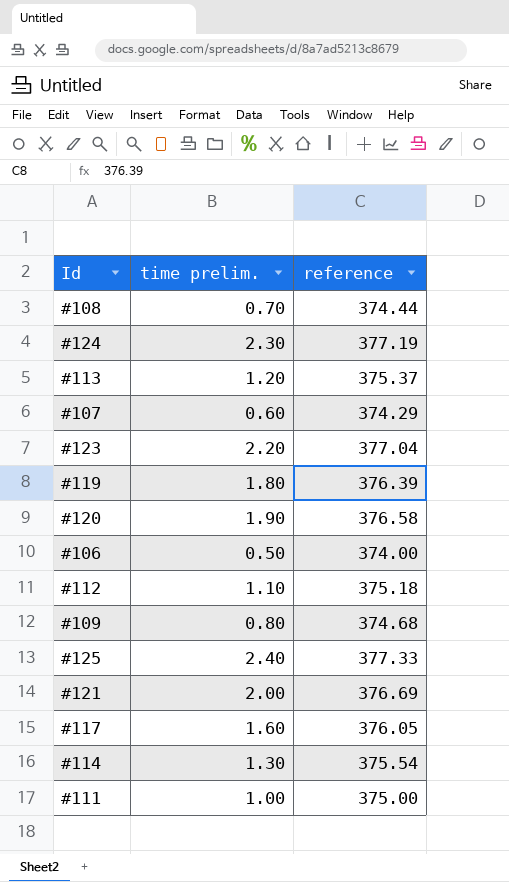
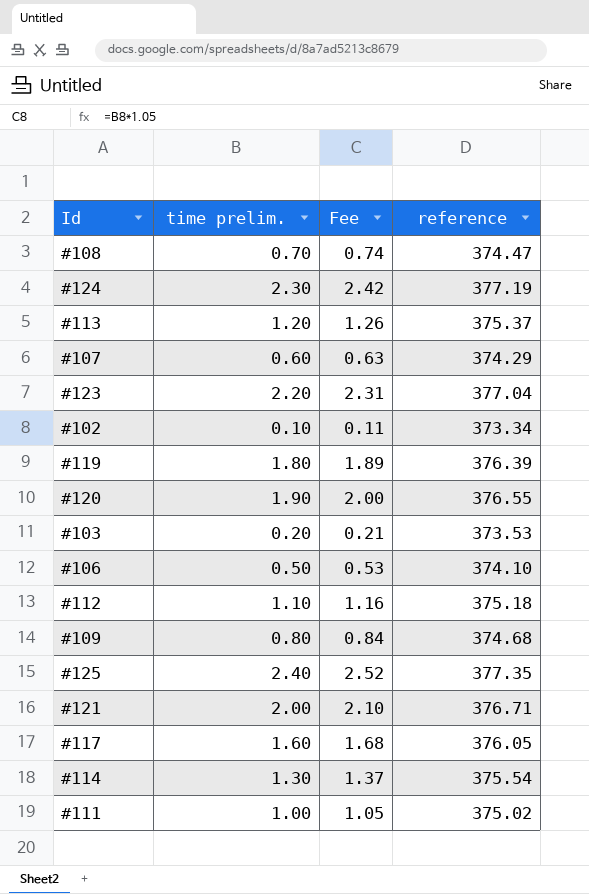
column Fee | formula: none -> [time prelim.] * 1.05
#108 | reference: 374.44 -> 374.47
row #102: none -> 0.10 | 0.11 | 373.34
#120 | reference: 376.58 -> 376.55
row #103: none -> 0.20 | 0.21 | 373.53
#106 | reference: 374.00 -> 374.10
#125 | reference: 377.33 -> 377.35
#121 | reference: 376.69 -> 376.71
#111 | reference: 375.00 -> 375.02

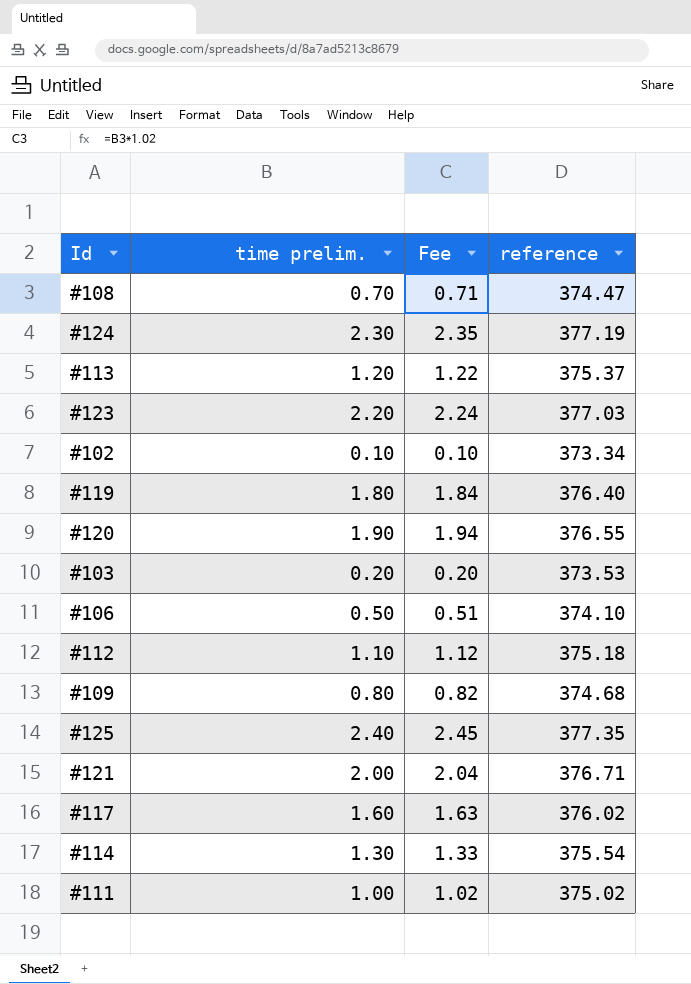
column Fee | formula: [time prelim.] * 1.05 -> [time prelim.] * 1.02
row #107: 0.60 | 0.63 | 374.29 -> none
#123 | reference: 377.04 -> 377.03
#119 | reference: 376.39 -> 376.40
#117 | reference: 376.05 -> 376.02

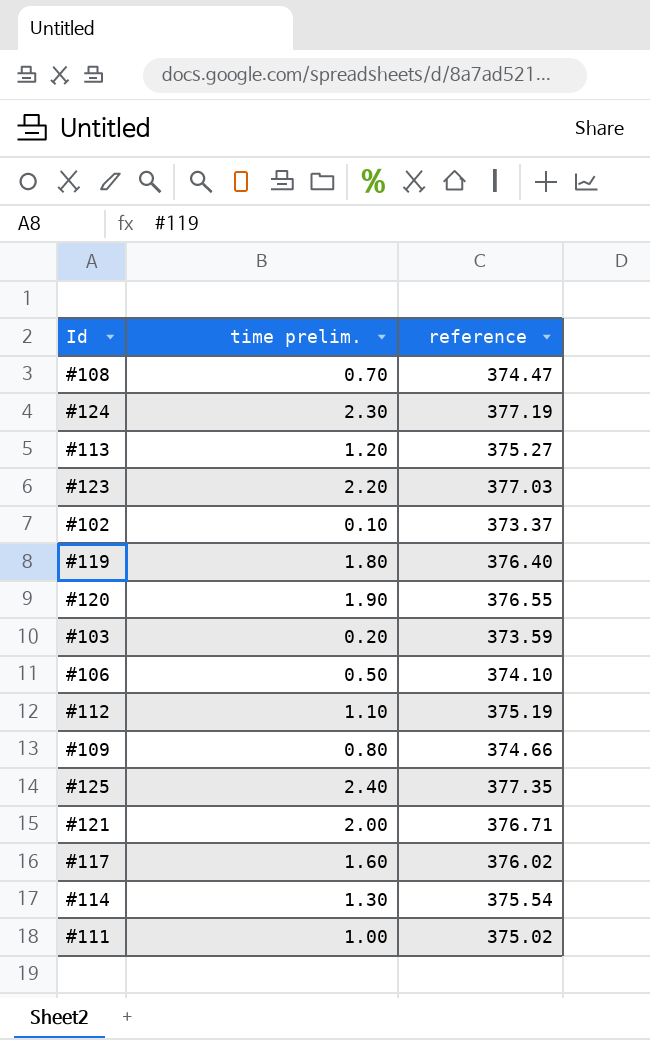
column Fee | formula: [time prelim.] * 1.02 -> none
#113 | reference: 375.37 -> 375.27
#102 | reference: 373.34 -> 373.37
#103 | reference: 373.53 -> 373.59
#112 | reference: 375.18 -> 375.19
#109 | reference: 374.68 -> 374.66

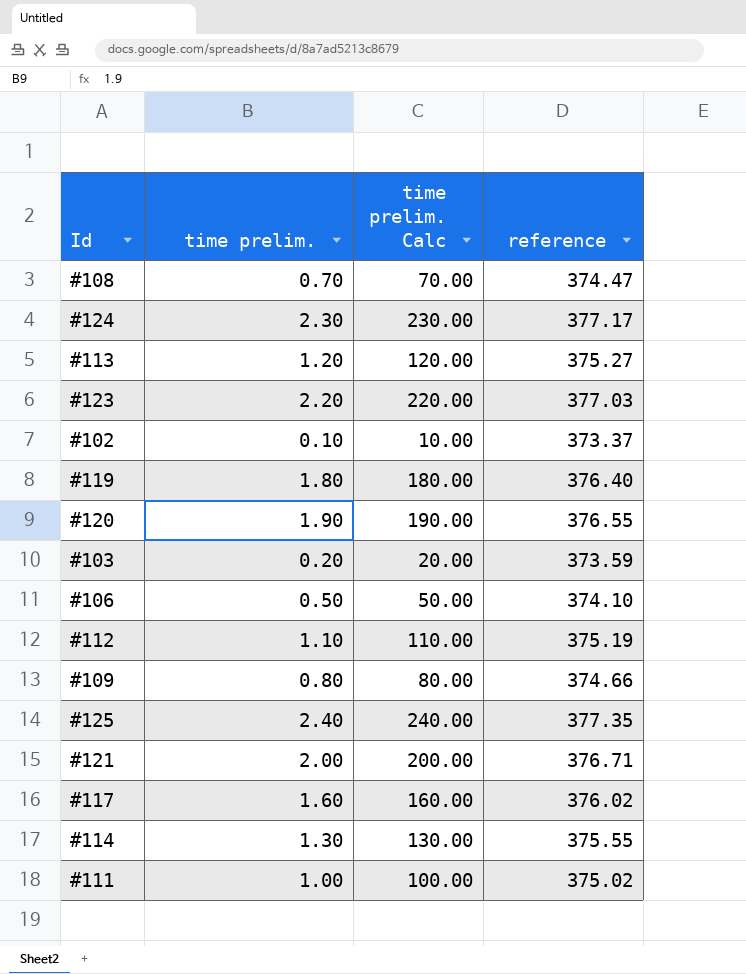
column time prelim. Calc | formula: none -> [time prelim.] * 100
#124 | reference: 377.19 -> 377.17
#114 | reference: 375.54 -> 375.55

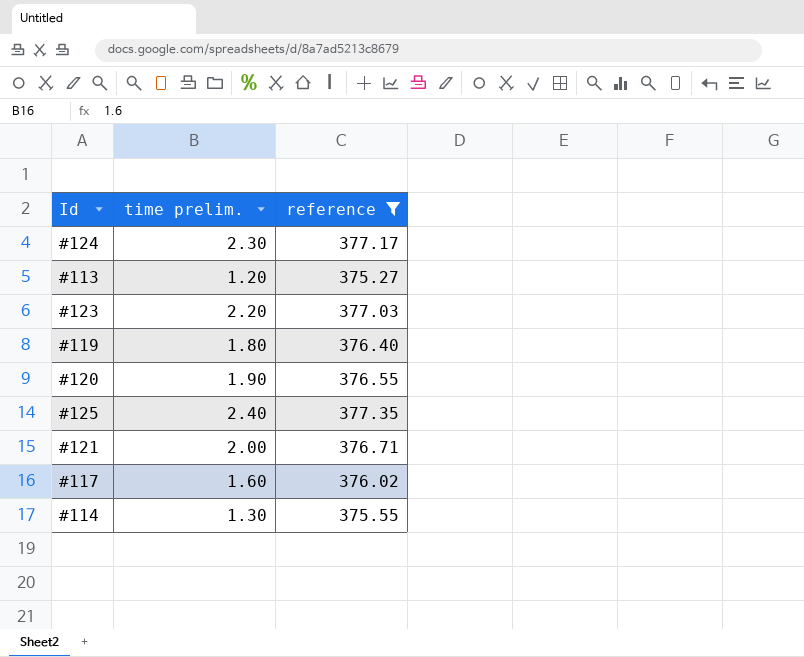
filter: none -> reference >= 375.27
column time prelim. Calc | formula: [time prelim.] * 100 -> none

